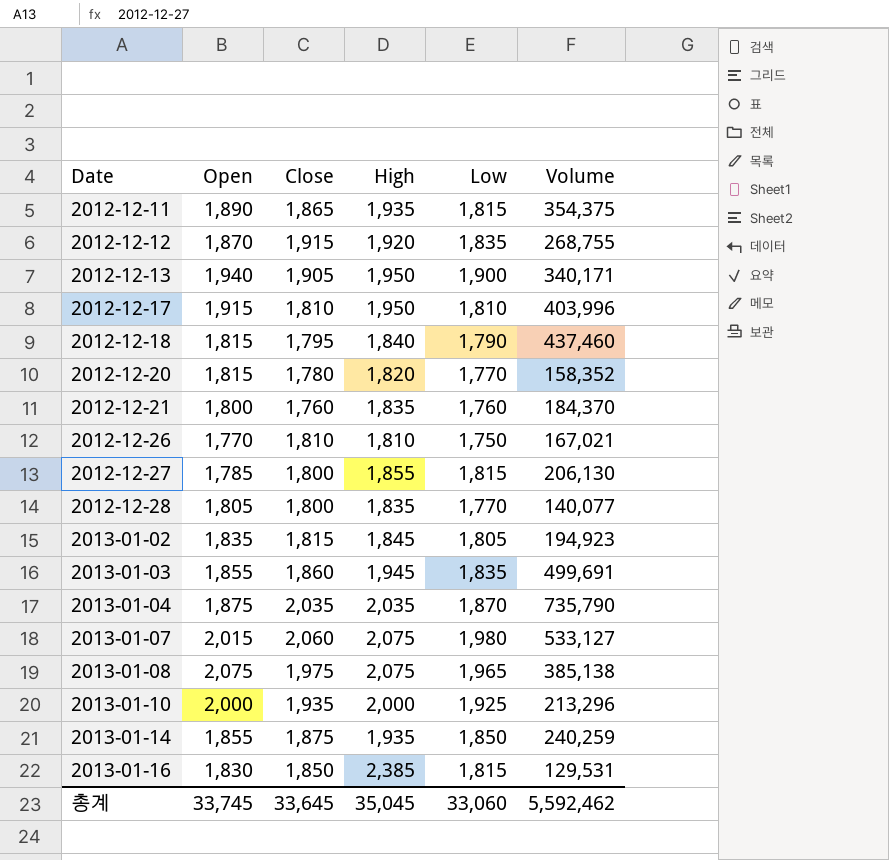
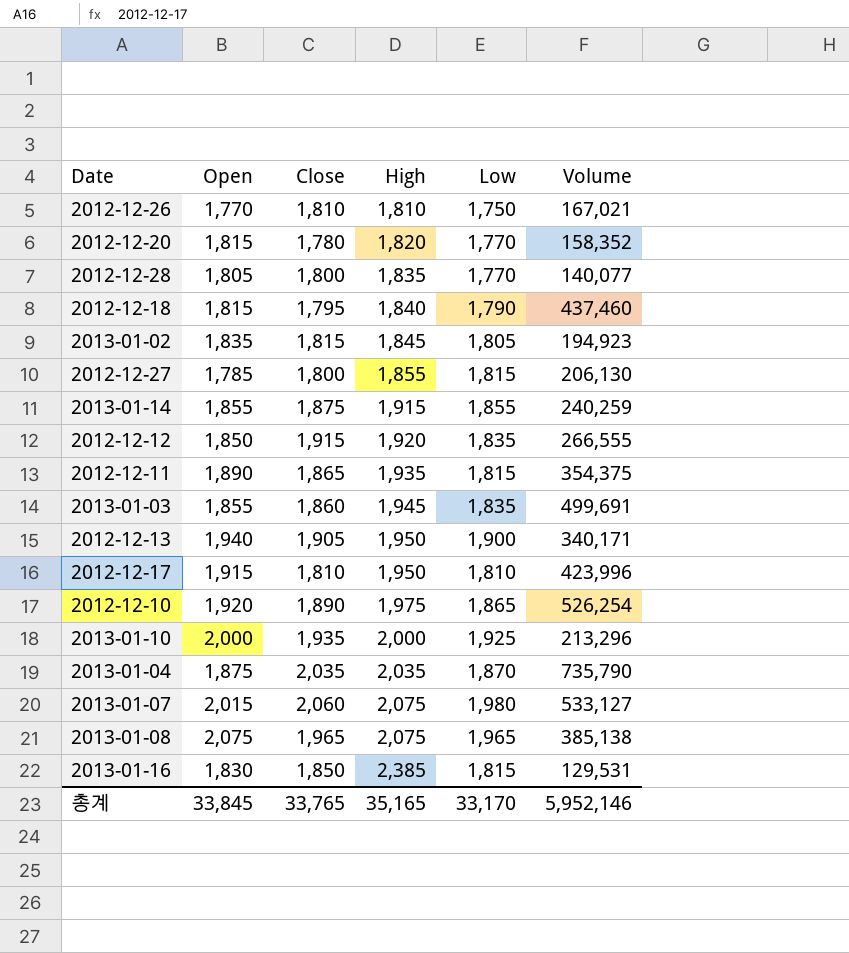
row order: Date ascending -> High ascending
row 2012-12-21: 1,800 | 1,760 | 1,835 | 1,760 | 184,370 -> none
2013-01-14 | High: 1,935 -> 1,915
2013-01-14 | Low: 1,850 -> 1,855
2012-12-12 | Open: 1,870 -> 1,850
2012-12-12 | Volume: 268,755 -> 266,555
2012-12-17 | Volume: 403,996 -> 423,996
row 2012-12-10: none -> 1,920 | 1,890 | 1,975 | 1,865 | 526,254
2013-01-08 | Close: 1,975 -> 1,965
총계 | Open: 33,745 -> 33,845
총계 | Close: 33,645 -> 33,765
총계 | High: 35,045 -> 35,165
총계 | Low: 33,060 -> 33,170
총계 | Volume: 5,592,462 -> 5,952,146

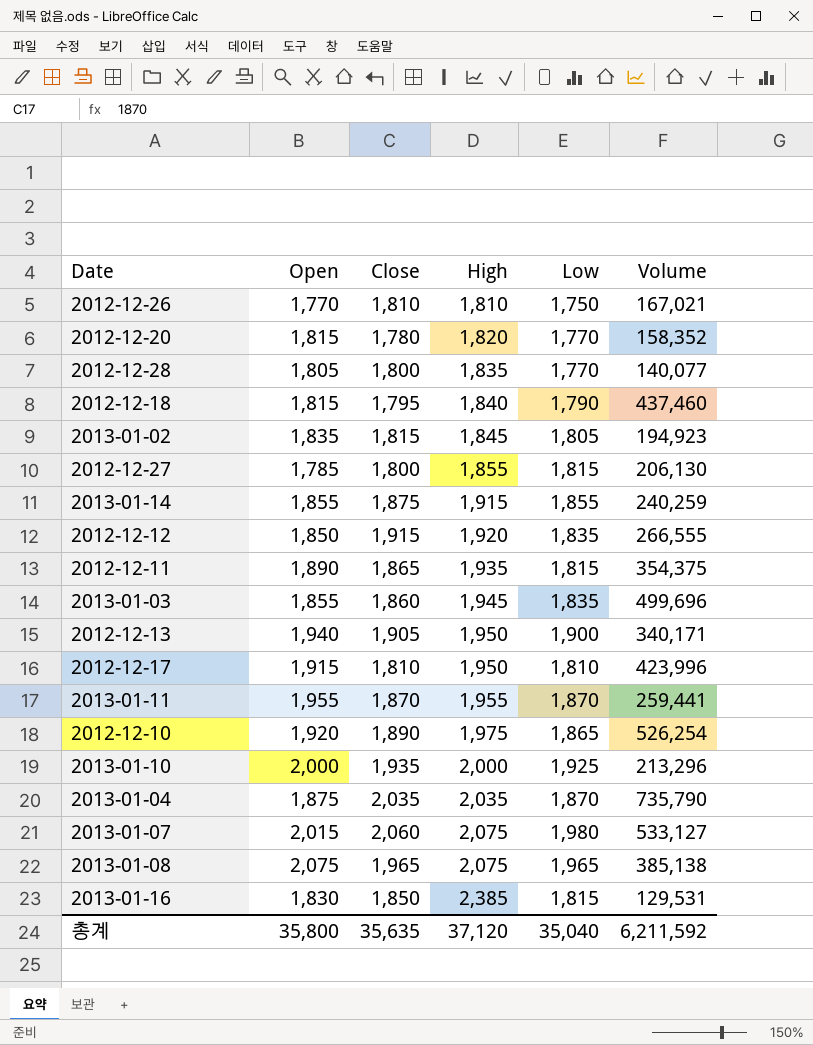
2013-01-03 | Volume: 499,691 -> 499,696
row 2013-01-11: none -> 1,955 | 1,870 | 1,955 | 1,870 | 259,441
총계 | Open: 33,845 -> 35,800
총계 | Close: 33,765 -> 35,635
총계 | High: 35,165 -> 37,120
총계 | Low: 33,170 -> 35,040
총계 | Volume: 5,952,146 -> 6,211,592

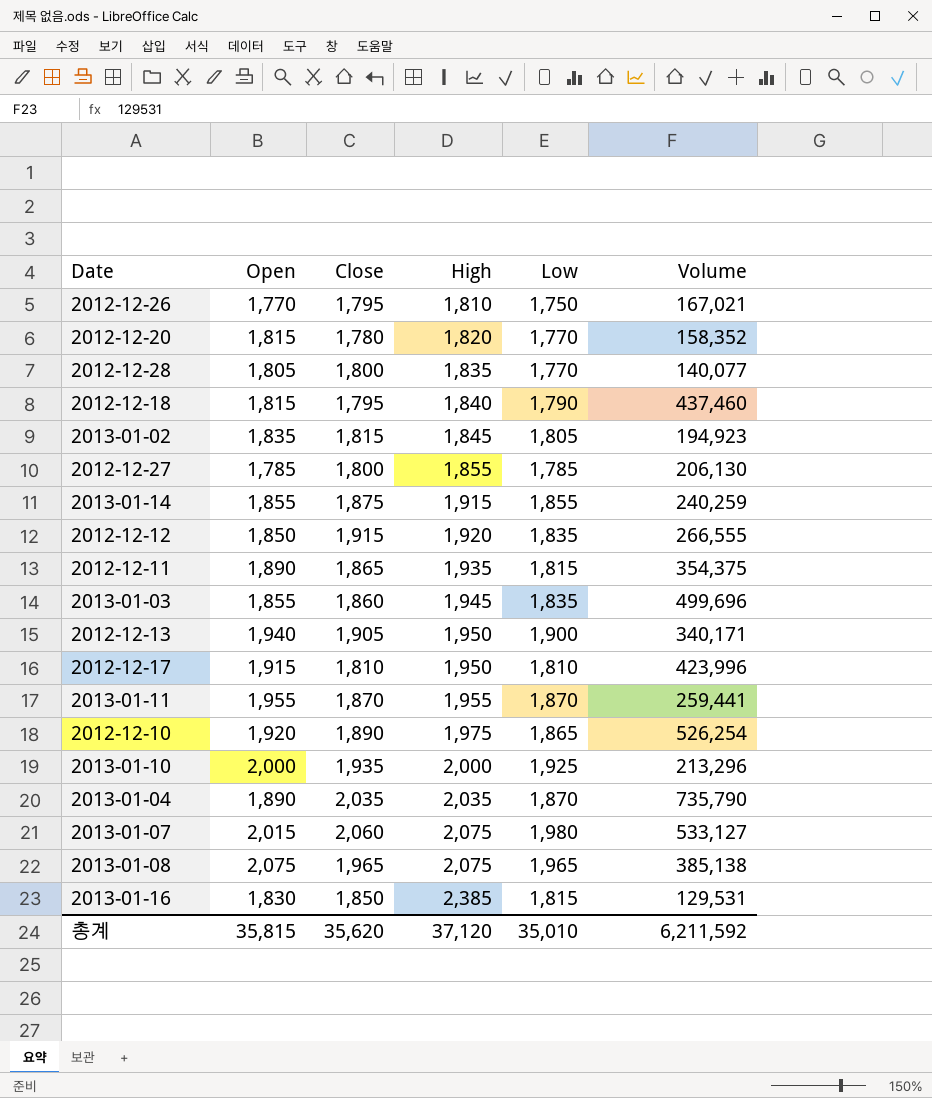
2012-12-26 | Close: 1,810 -> 1,795
2012-12-27 | Low: 1,815 -> 1,785
2013-01-04 | Open: 1,875 -> 1,890
총계 | Open: 35,800 -> 35,815
총계 | Close: 35,635 -> 35,620
총계 | Low: 35,040 -> 35,010

